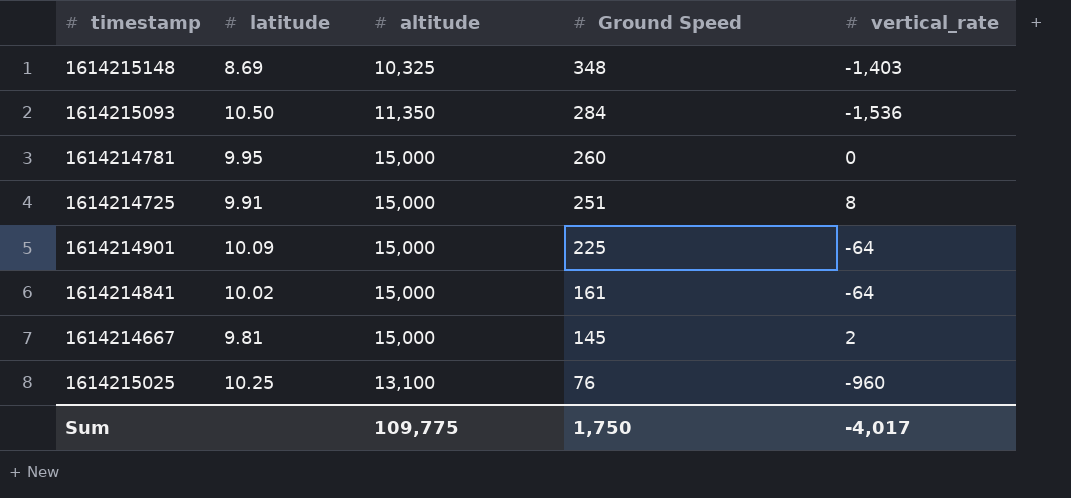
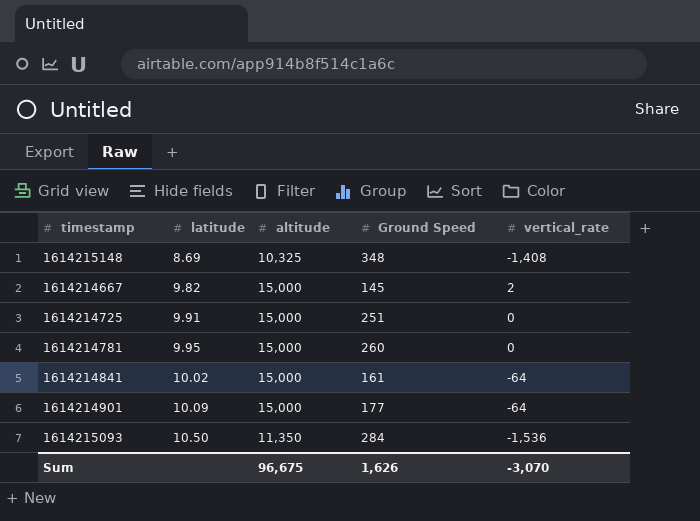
row order: Ground Speed descending -> latitude ascending
row 1614215025: 10.25 | 13,100 | 76 | -960 -> none
1614215148 | vertical_rate: -1,403 -> -1,408
1614214667 | latitude: 9.81 -> 9.82
1614214725 | vertical_rate: 8 -> 0
1614214901 | Ground Speed: 225 -> 177
Sum | altitude: 109,775 -> 96,675
Sum | Ground Speed: 1,750 -> 1,626
Sum | vertical_rate: -4,017 -> -3,070

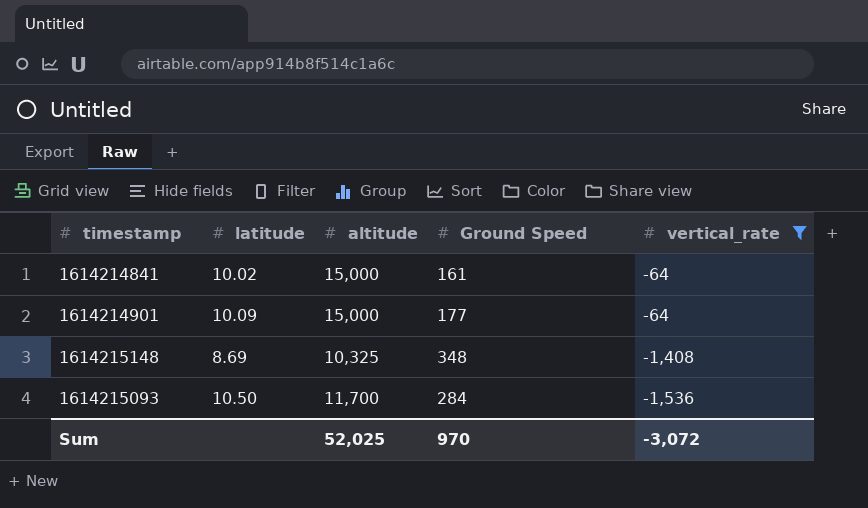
filter: none -> vertical_rate <= -64
row order: latitude ascending -> vertical_rate descending
1614215093 | altitude: 11,350 -> 11,700
Sum | altitude: 96,675 -> 52,025
Sum | Ground Speed: 1,626 -> 970
Sum | vertical_rate: -3,070 -> -3,072

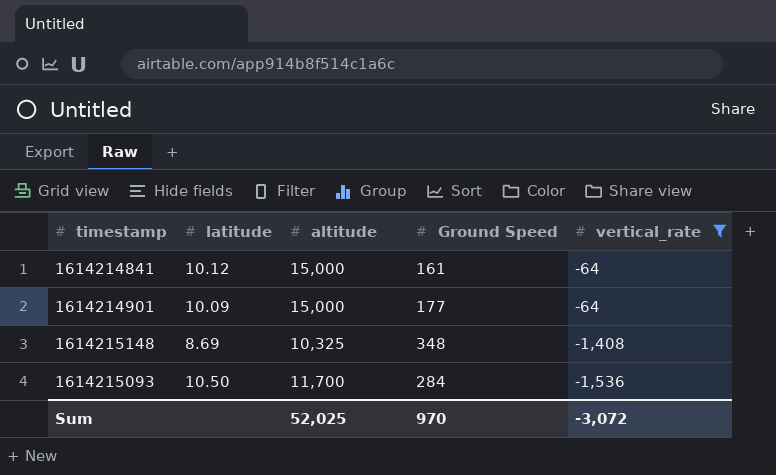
1614214841 | latitude: 10.02 -> 10.12

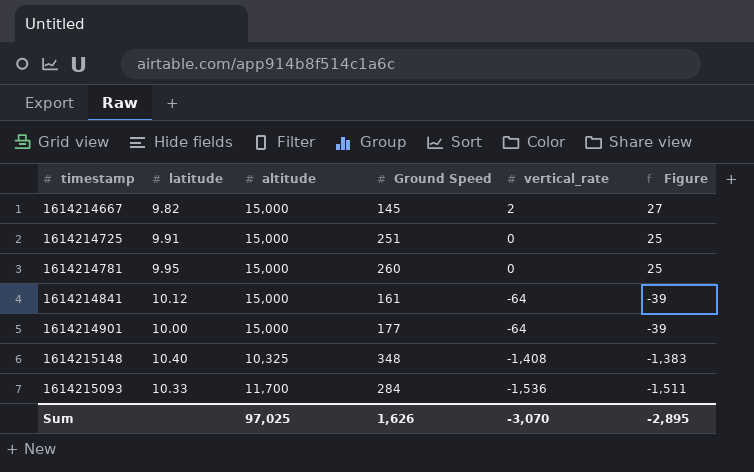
filter: vertical_rate <= -64 -> none
column Figure | formula: none -> [vertical_rate] + 25
1614214901 | latitude: 10.09 -> 10.00
1614215148 | latitude: 8.69 -> 10.40
1614215093 | latitude: 10.50 -> 10.33
Sum | altitude: 52,025 -> 97,025
Sum | Ground Speed: 970 -> 1,626
Sum | vertical_rate: -3,072 -> -3,070

